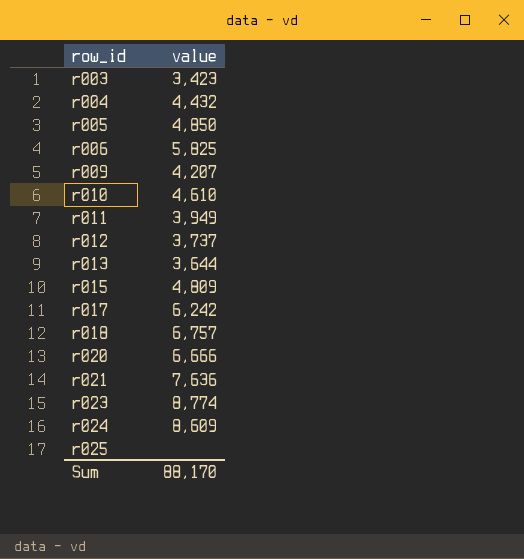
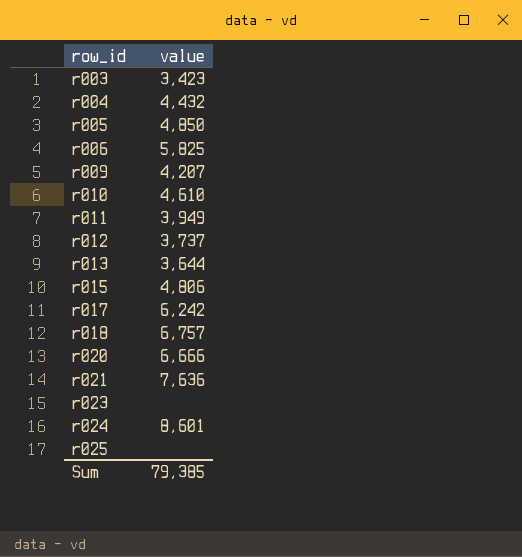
r015 | value: 4,809 -> 4,806
r023 | value: 8,774 -> none
r024 | value: 8,609 -> 8,601
Sum | value: 88,170 -> 79,385

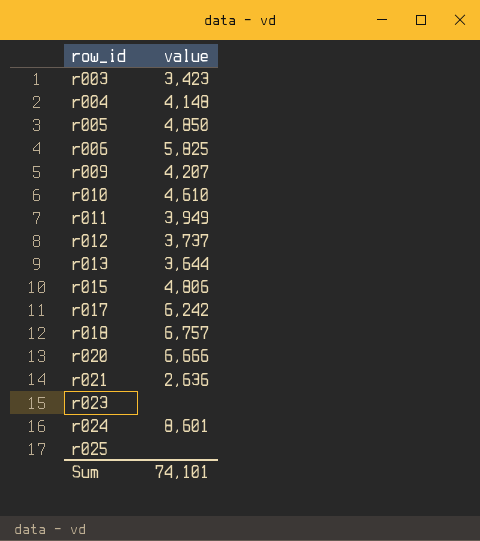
r004 | value: 4,432 -> 4,148
r021 | value: 7,636 -> 2,636
Sum | value: 79,385 -> 74,101

